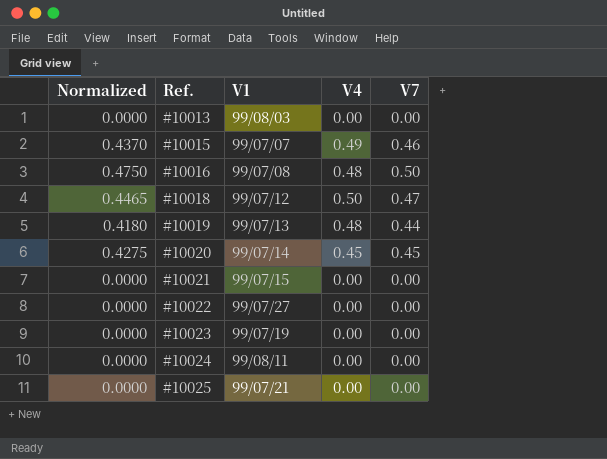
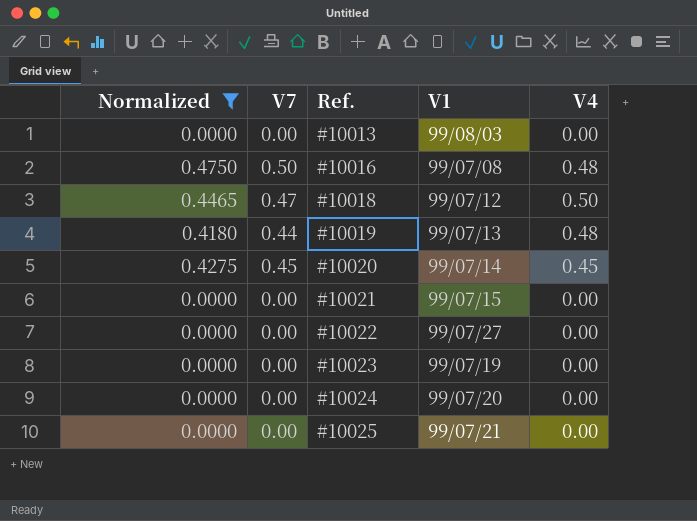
filter: none -> Normalized != 0.4370
column V7 | position: 5 -> 2
#10024 | V1: 99/08/11 -> 99/07/20

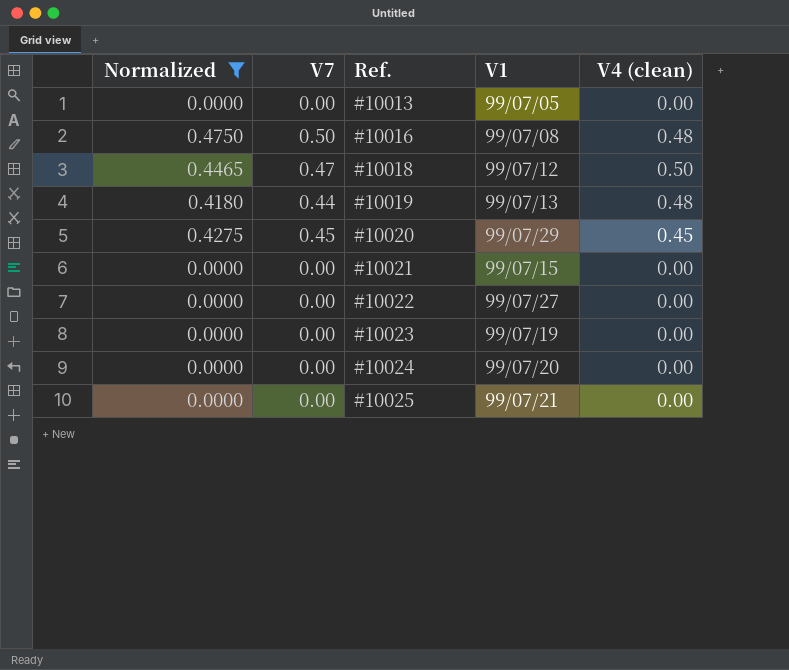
column name: V4 -> V4 (clean)
#10013 | V1: 99/08/03 -> 99/07/05
#10020 | V1: 99/07/14 -> 99/07/29

